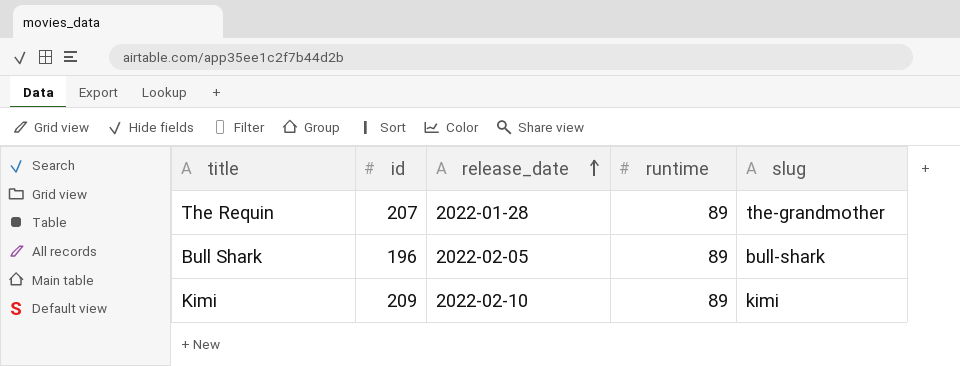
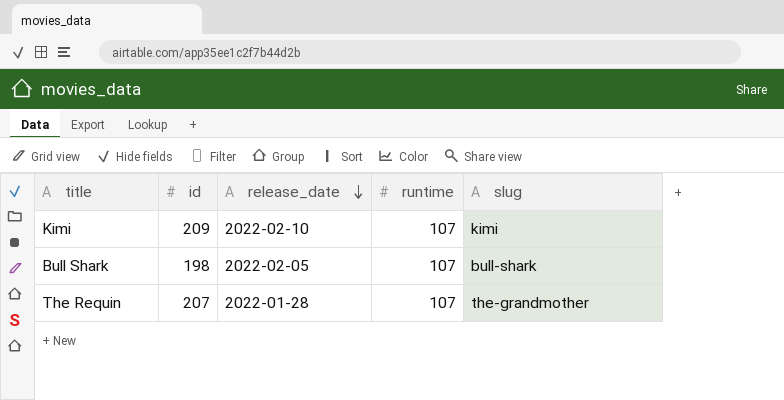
row order: release_date ascending -> release_date descending
Kimi | runtime: 89 -> 107
Bull Shark | id: 196 -> 198
Bull Shark | runtime: 89 -> 107
The Requin | runtime: 89 -> 107

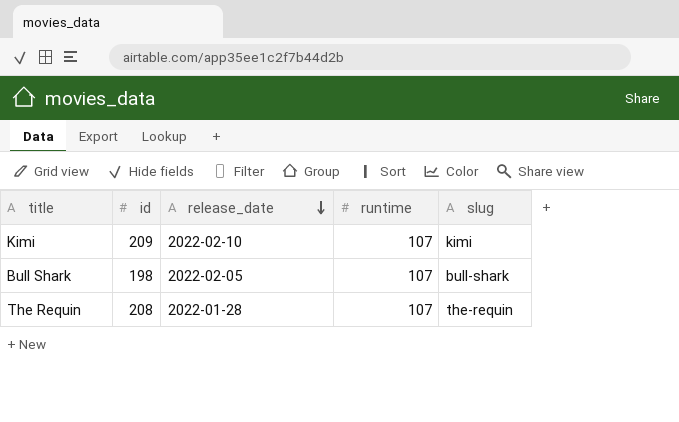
The Requin | id: 207 -> 208
The Requin | slug: the-grandmother -> the-requin

